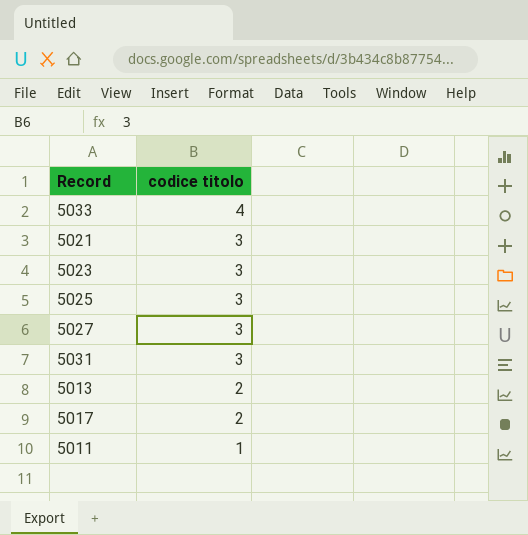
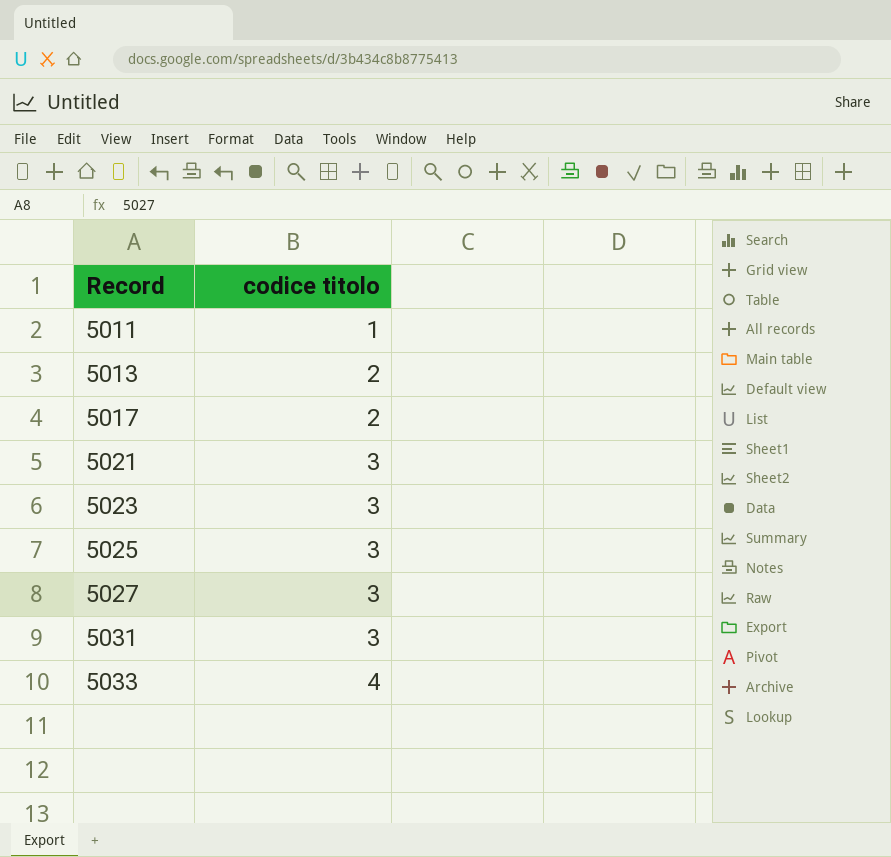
row order: codice titolo descending -> Record ascending

